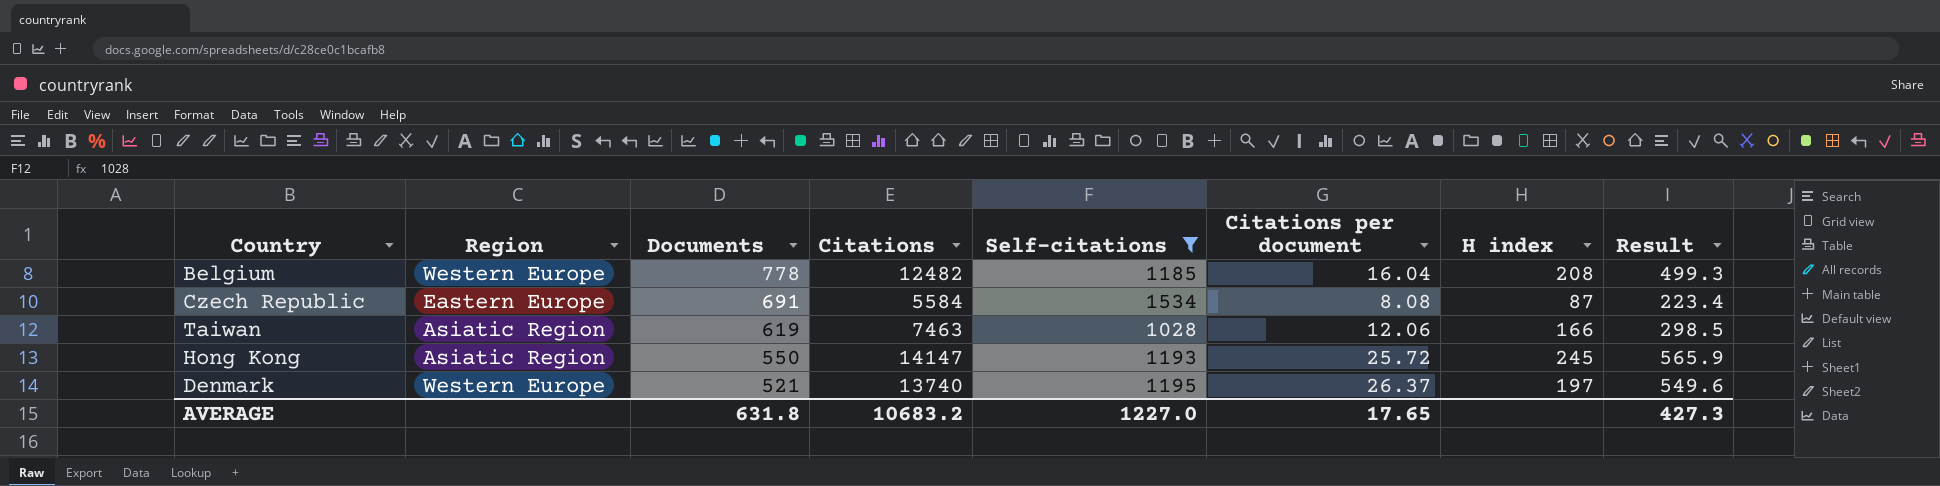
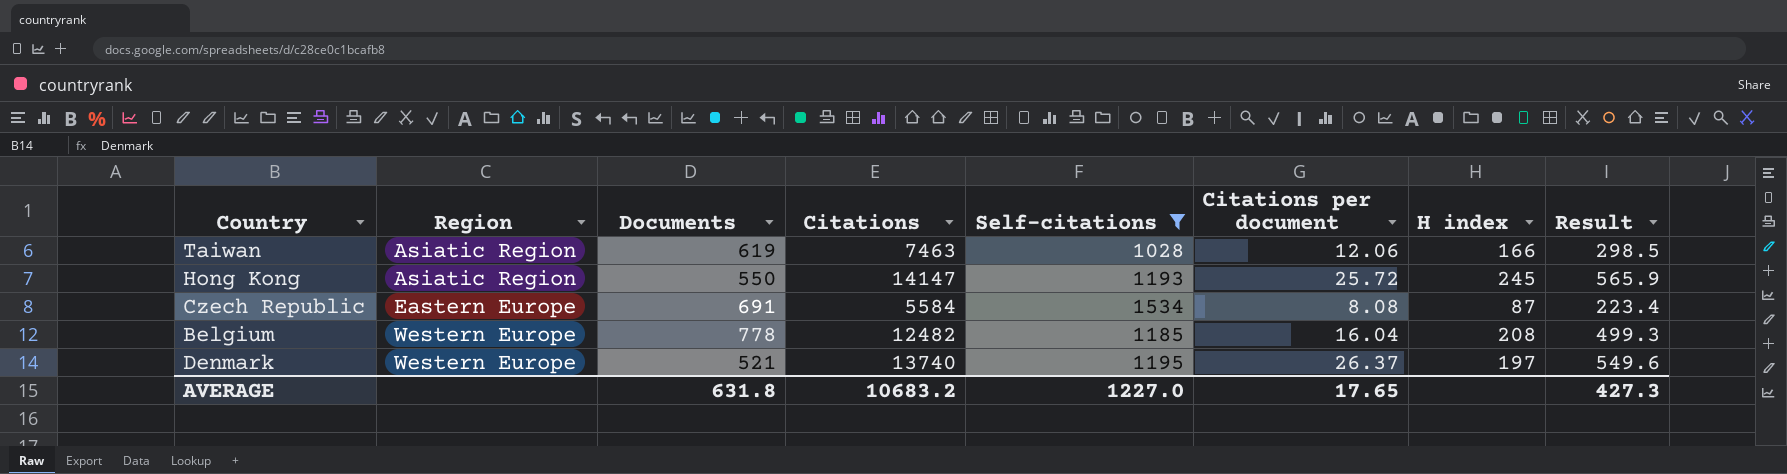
row order: Documents descending -> Region ascending

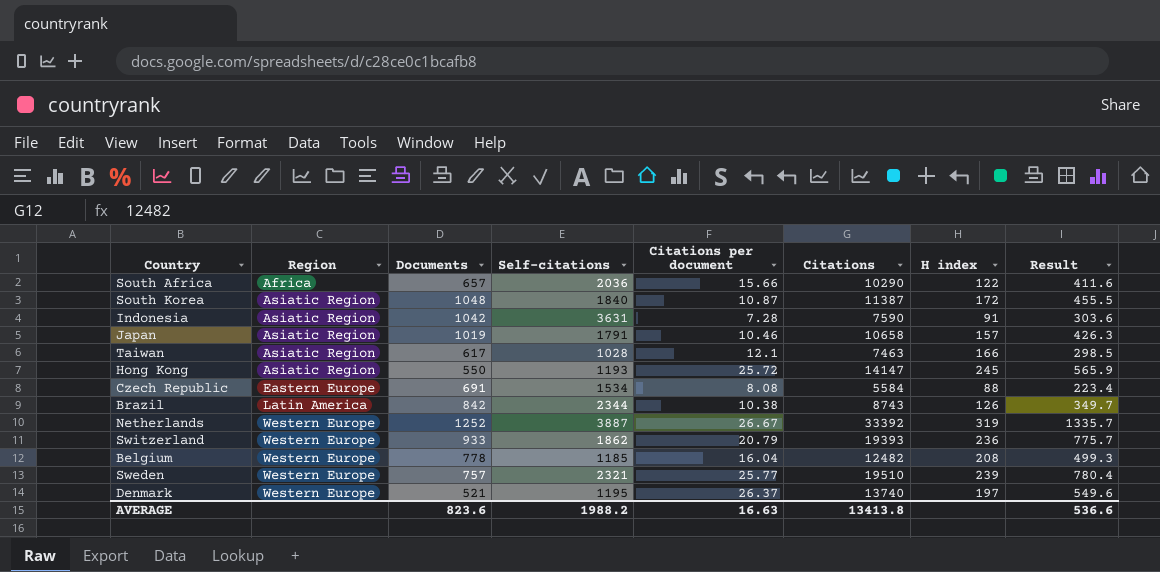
filter: Self-citations <= 1534 -> none
column Citations | position: 4 -> 6
Taiwan | Documents: 619 -> 617
Taiwan | Citations per document: 12.06 -> 12.1
Czech Republic | H index: 87 -> 88
AVERAGE | Documents: 631.8 -> 823.6
AVERAGE | Self-citations: 1227.0 -> 1988.2
AVERAGE | Citations per document: 17.65 -> 16.63
AVERAGE | Citations: 10683.2 -> 13413.8
AVERAGE | Result: 427.3 -> 536.6

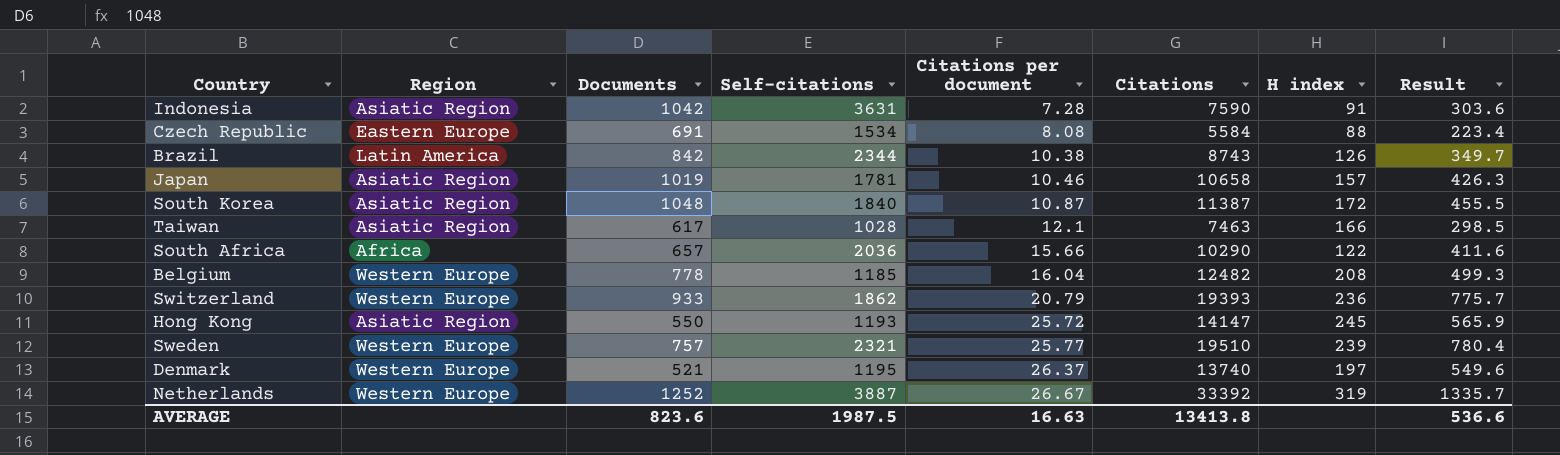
row order: Region ascending -> Citations per document ascending
Japan | Self-citations: 1791 -> 1781
AVERAGE | Self-citations: 1988.2 -> 1987.5

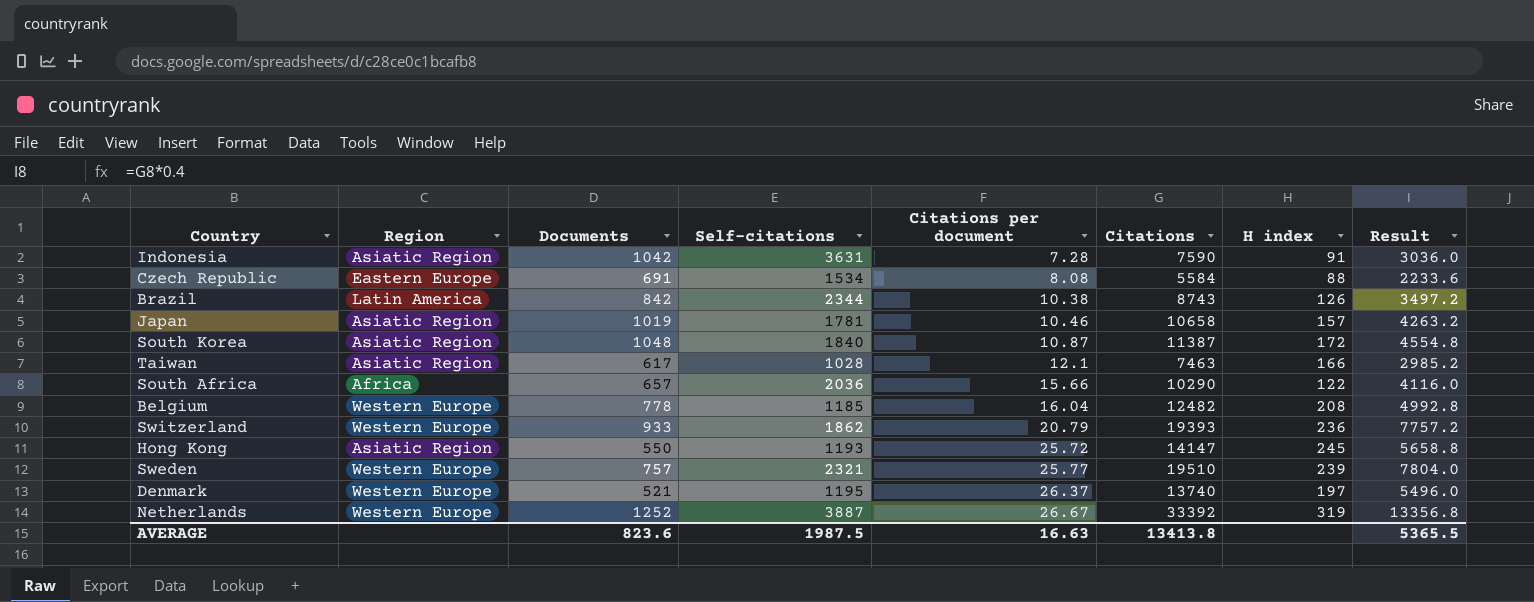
column Result | formula: [Citations] * 0.04 -> [Citations] * 0.4
AVERAGE | Result: 536.6 -> 5365.5

